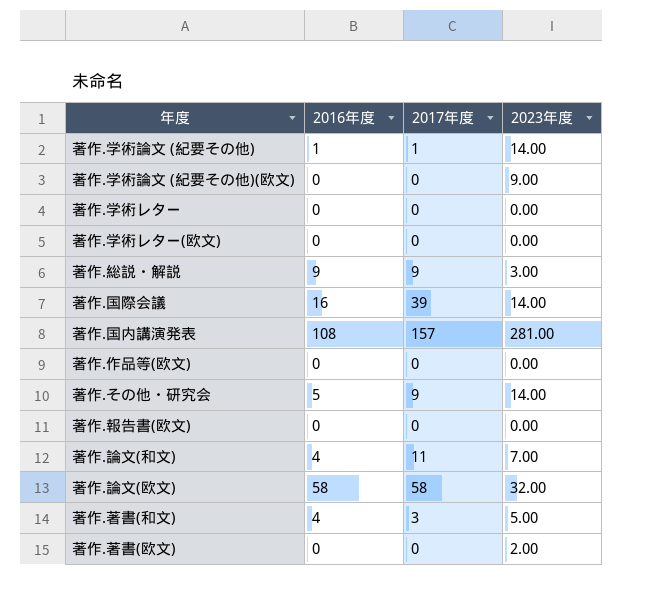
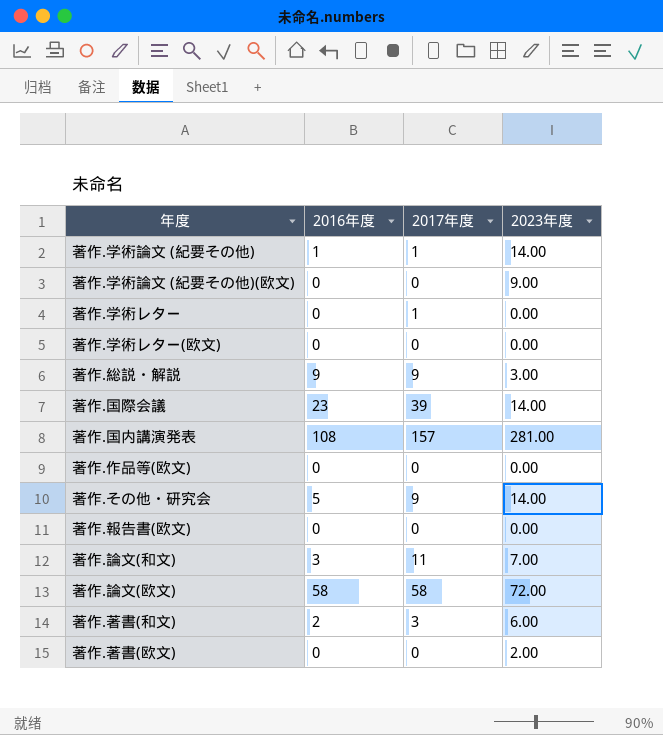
著作.学術レター | 2017年度: 0 -> 1
著作.国際会議 | 2016年度: 16 -> 23
著作.論文(和文) | 2016年度: 4 -> 3
著作.論文(欧文) | 2023年度: 32.00 -> 72.00
著作.著書(和文) | 2016年度: 4 -> 2
著作.著書(和文) | 2023年度: 5.00 -> 6.00

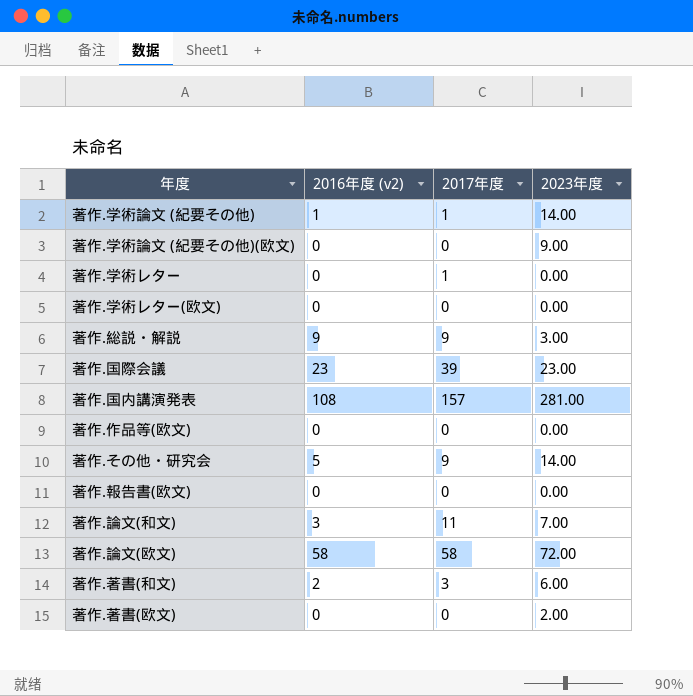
column name: 2016年度 -> 2016年度 (v2)
著作.国際会議 | 2023年度: 14.00 -> 23.00

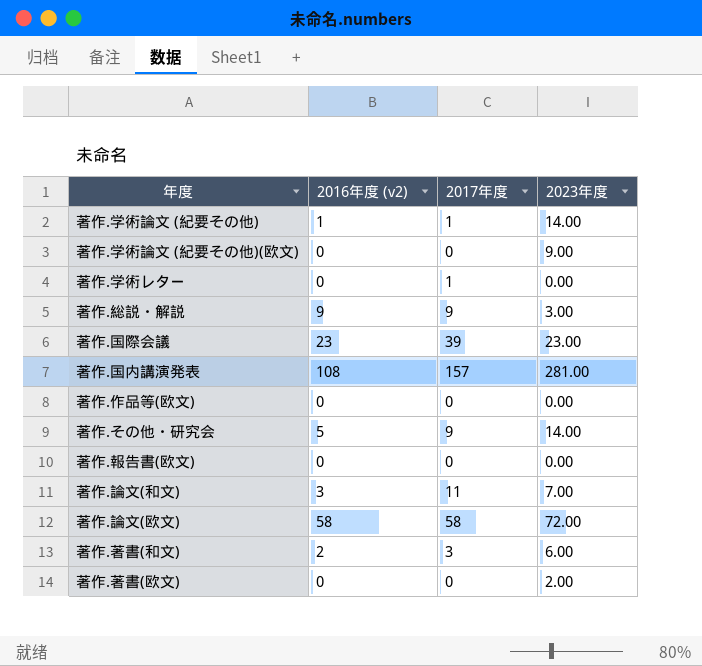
row 著作.学術レター(欧文): 0 | 0 | 0.00 -> none

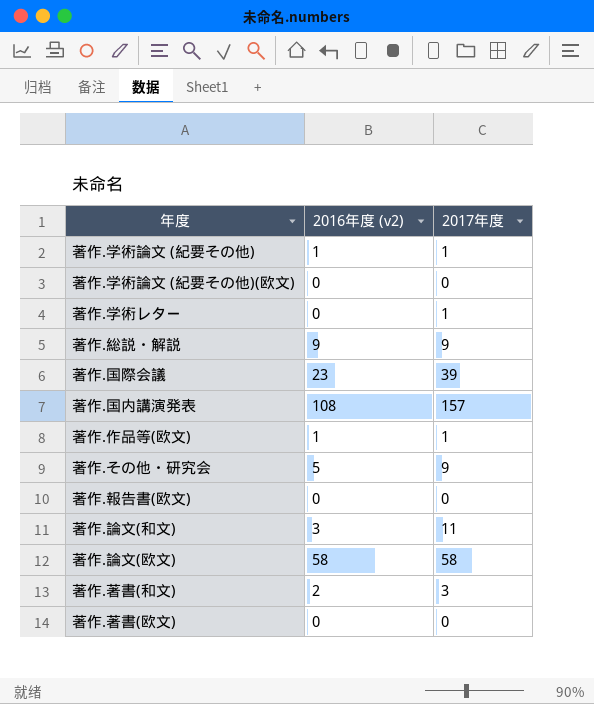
column 2023年度 | position: 4 -> none
著作.作品等(欧文) | 2016年度 (v2): 0 -> 1
著作.作品等(欧文) | 2017年度: 0 -> 1

